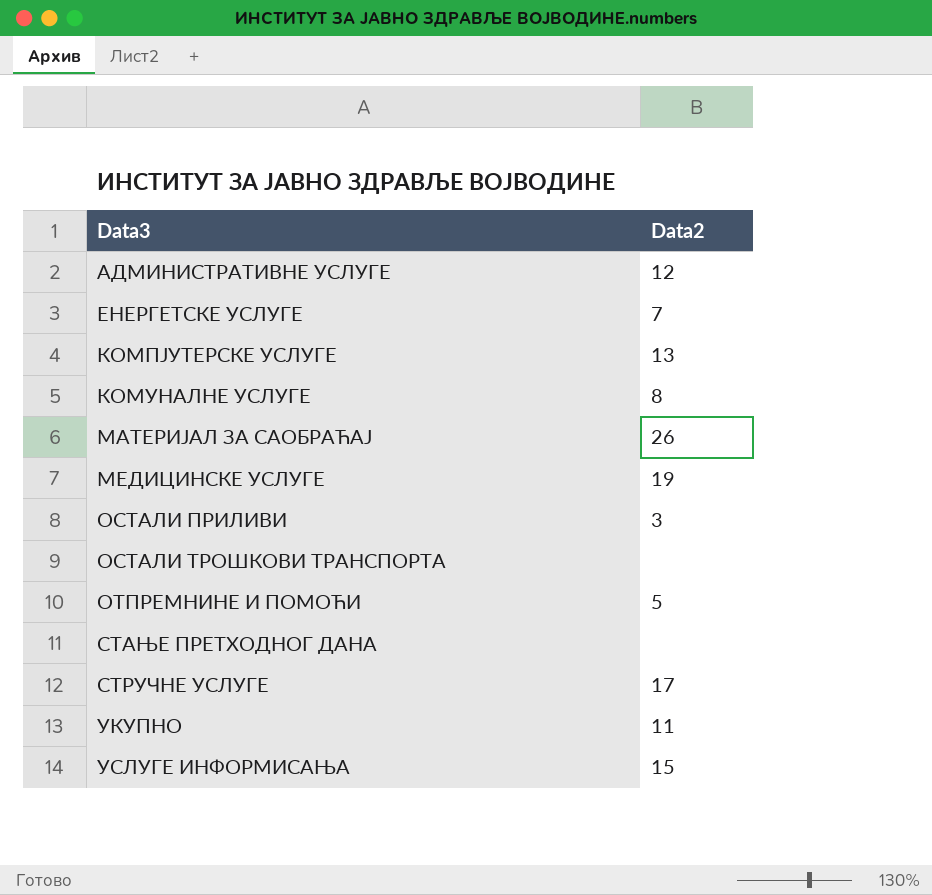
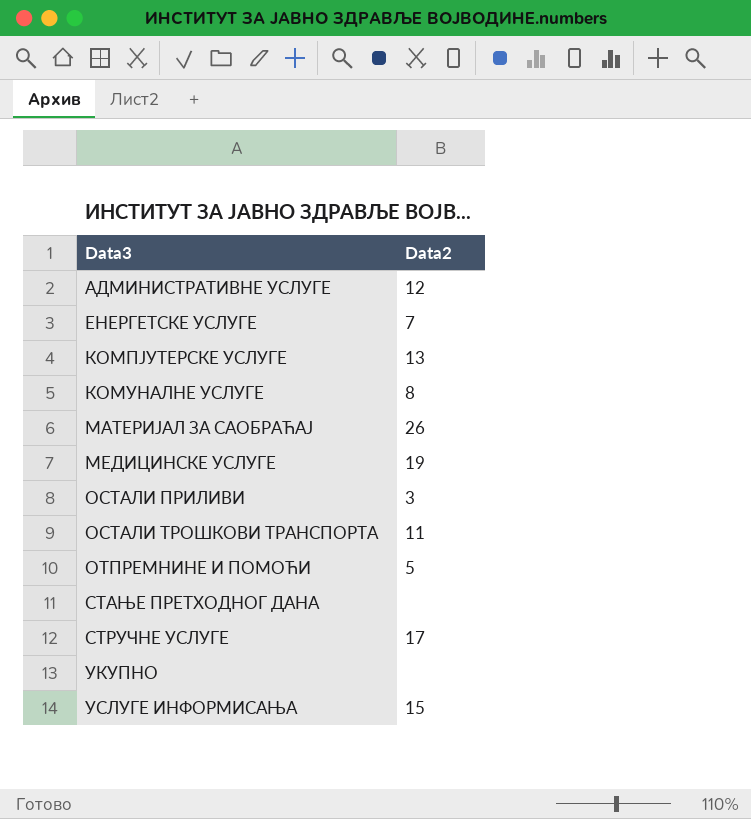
ОСТАЛИ ТРОШКОВИ ТРАНСПОРТА | Data2: none -> 11
УКУПНО | Data2: 11 -> none

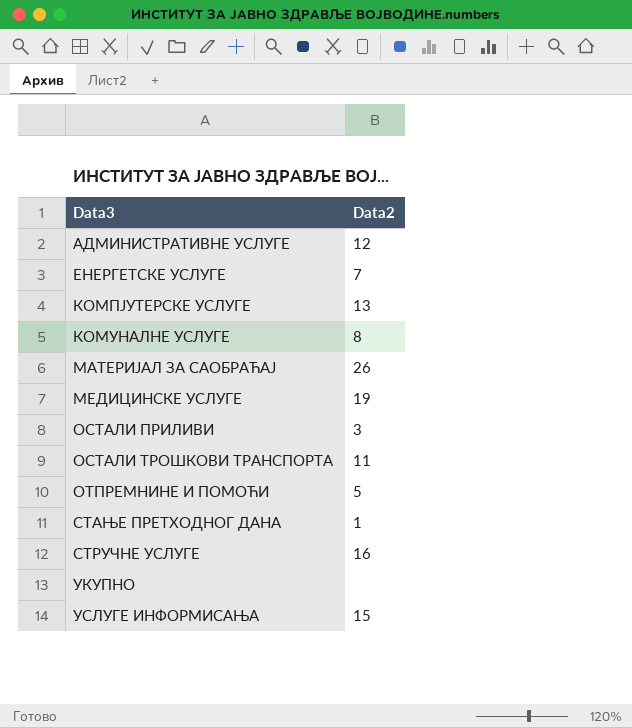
СТАЊЕ ПРЕТХОДНОГ ДАНА | Data2: none -> 1
СТРУЧНЕ УСЛУГЕ | Data2: 17 -> 16

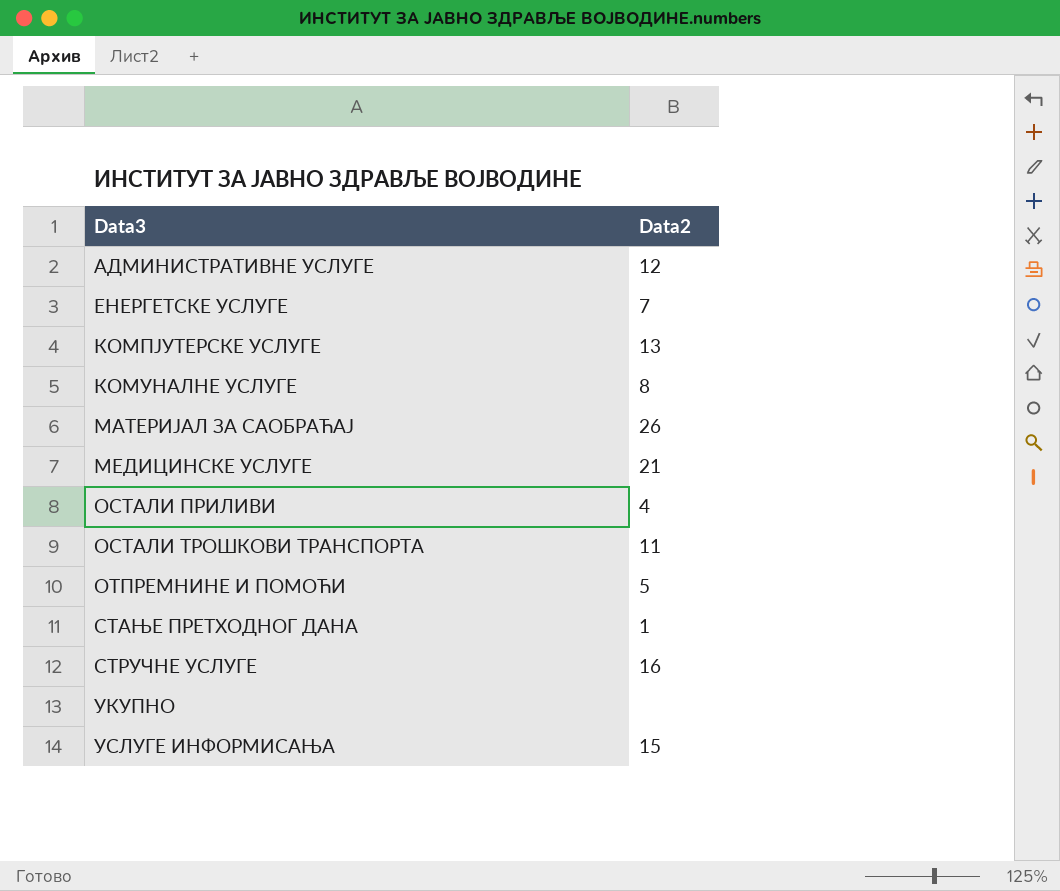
МЕДИЦИНСКЕ УСЛУГЕ | Data2: 19 -> 21
ОСТАЛИ ПРИЛИВИ | Data2: 3 -> 4

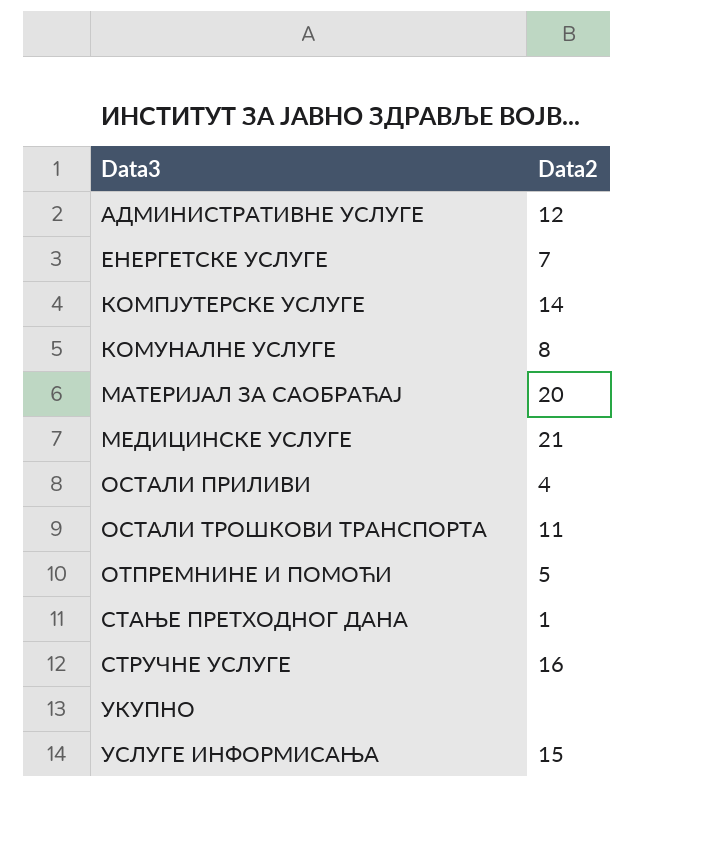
КОМПЈУТЕРСКЕ УСЛУГЕ | Data2: 13 -> 14
МАТЕРИЈАЛ ЗА САОБРАЋАЈ | Data2: 26 -> 20

